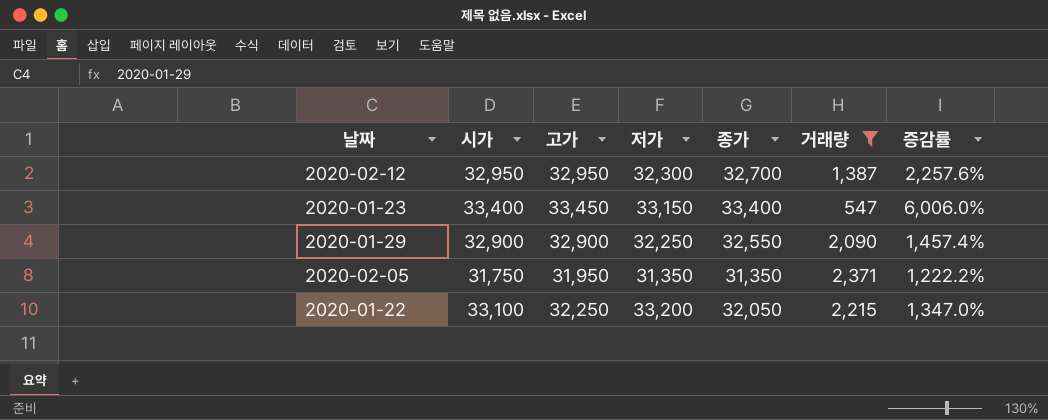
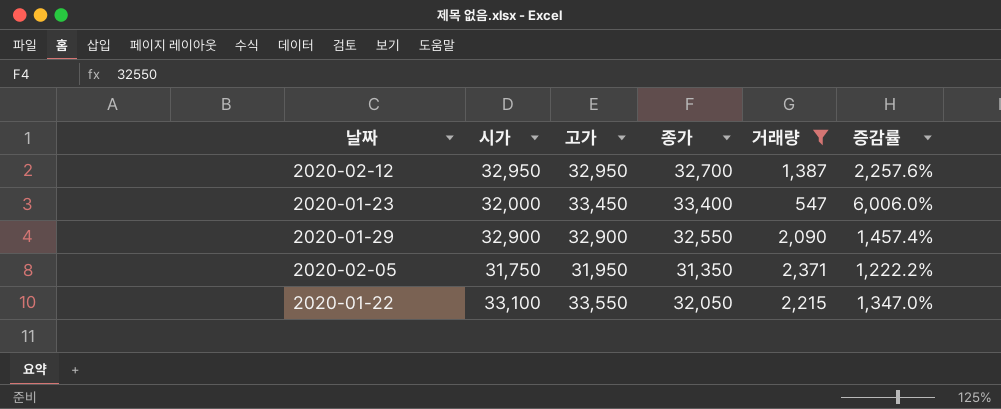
column 저가 | position: 4 -> none
2020-01-23 | 시가: 33,400 -> 32,000
2020-01-22 | 고가: 32,250 -> 33,550

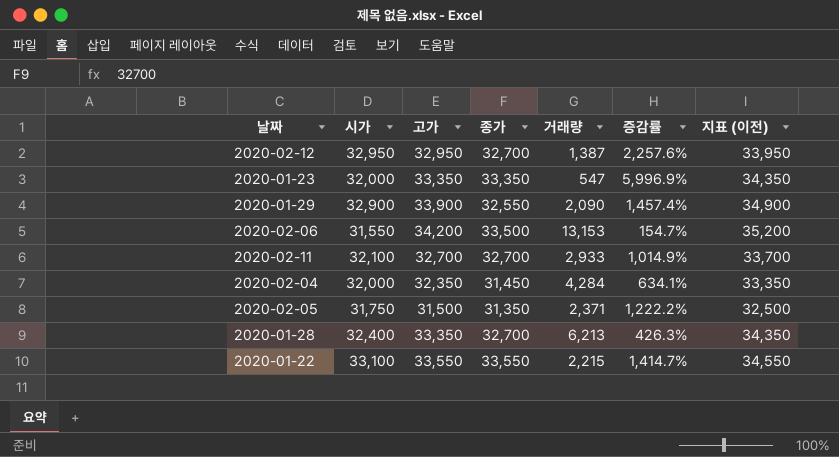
filter: 거래량 <= 2,371 -> none
column 지표 (이전) | formula: none -> [고가] + 1000
2020-01-23 | 고가: 33,450 -> 33,350
2020-01-23 | 종가: 33,400 -> 33,350
2020-01-23 | 증감률: 6,006.0% -> 5,996.9%
2020-01-29 | 고가: 32,900 -> 33,900
2020-02-05 | 고가: 31,950 -> 31,500
2020-01-22 | 종가: 32,050 -> 33,550
2020-01-22 | 증감률: 1,347.0% -> 1,414.7%

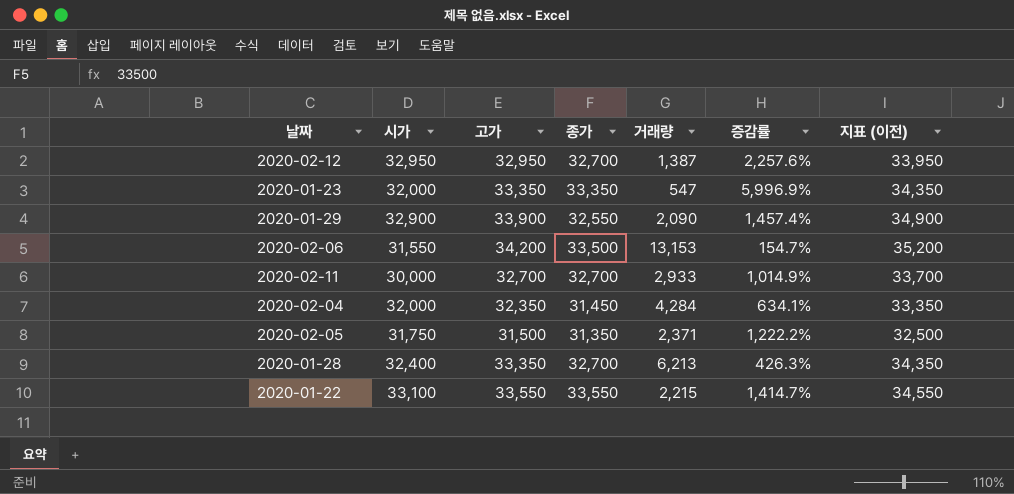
2020-02-11 | 시가: 32,100 -> 30,000

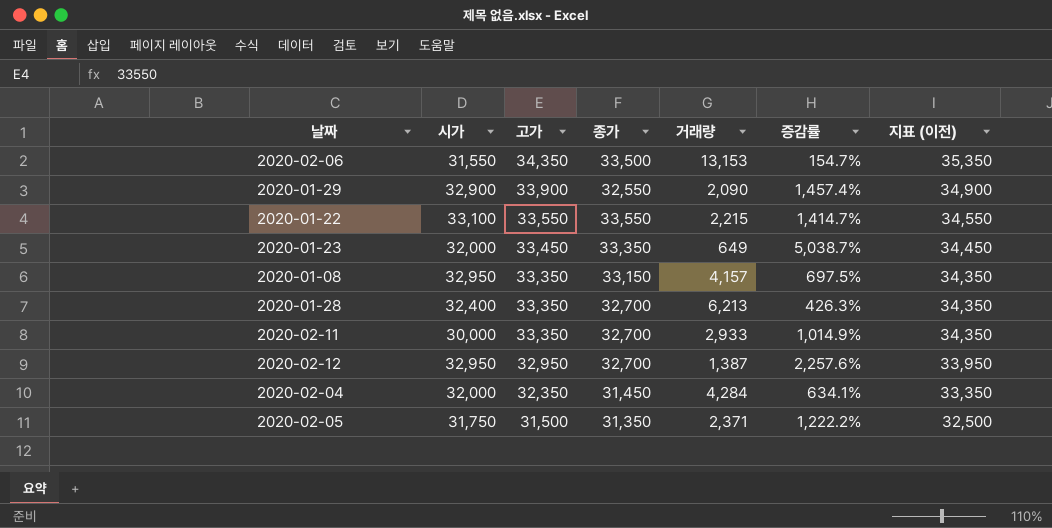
row order: none -> 고가 descending
2020-02-06 | 고가: 34,200 -> 34,350
2020-02-06 | 지표 (이전): 35,200 -> 35,350
2020-01-23 | 고가: 33,350 -> 33,450
2020-01-23 | 거래량: 547 -> 649
2020-01-23 | 증감률: 5,996.9% -> 5,038.7%
2020-01-23 | 지표 (이전): 34,350 -> 34,450
row 2020-01-08: none -> 32,950 | 33,350 | 33,150 | 4,157 | 697.5% | 34,350
2020-02-11 | 고가: 32,700 -> 33,350
2020-02-11 | 지표 (이전): 33,700 -> 34,350

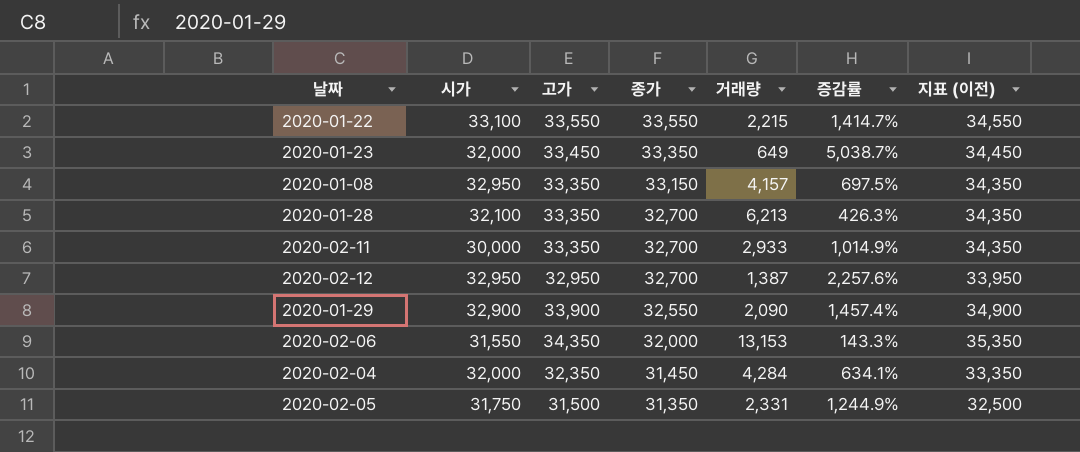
row order: 고가 descending -> 종가 descending
2020-01-28 | 시가: 32,400 -> 32,100
2020-02-06 | 종가: 33,500 -> 32,000
2020-02-06 | 증감률: 154.7% -> 143.3%
2020-02-05 | 거래량: 2,371 -> 2,331
2020-02-05 | 증감률: 1,222.2% -> 1,244.9%

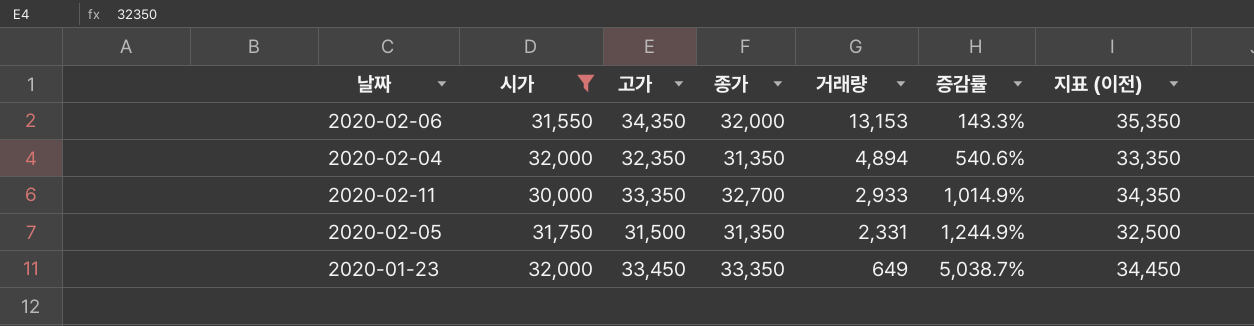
filter: none -> 시가 <= 32,000
row order: 종가 descending -> 거래량 descending
2020-02-04 | 종가: 31,450 -> 31,350
2020-02-04 | 거래량: 4,284 -> 4,894
2020-02-04 | 증감률: 634.1% -> 540.6%

